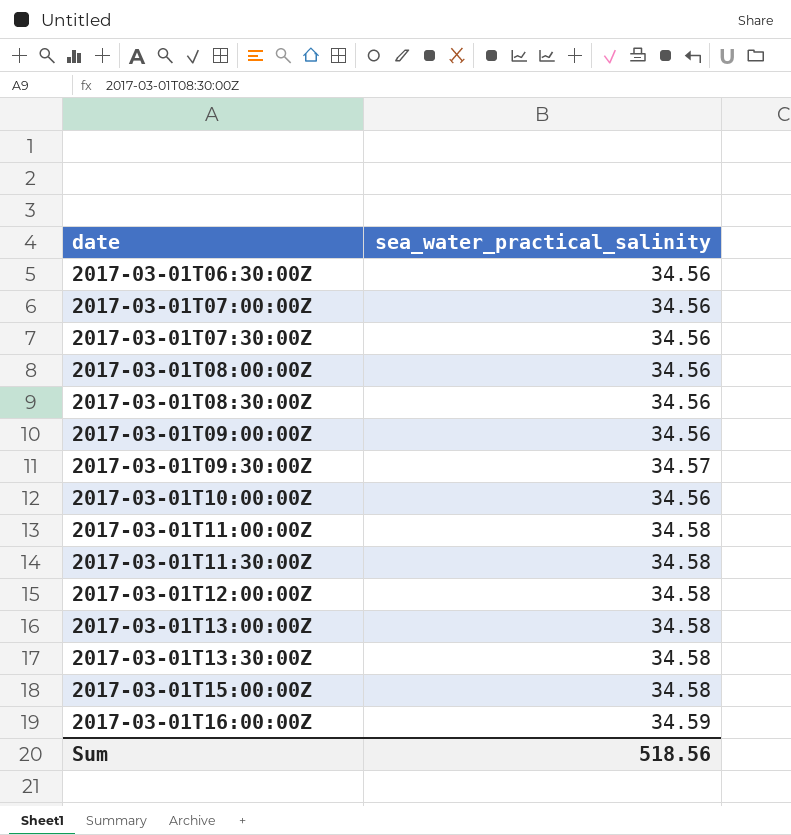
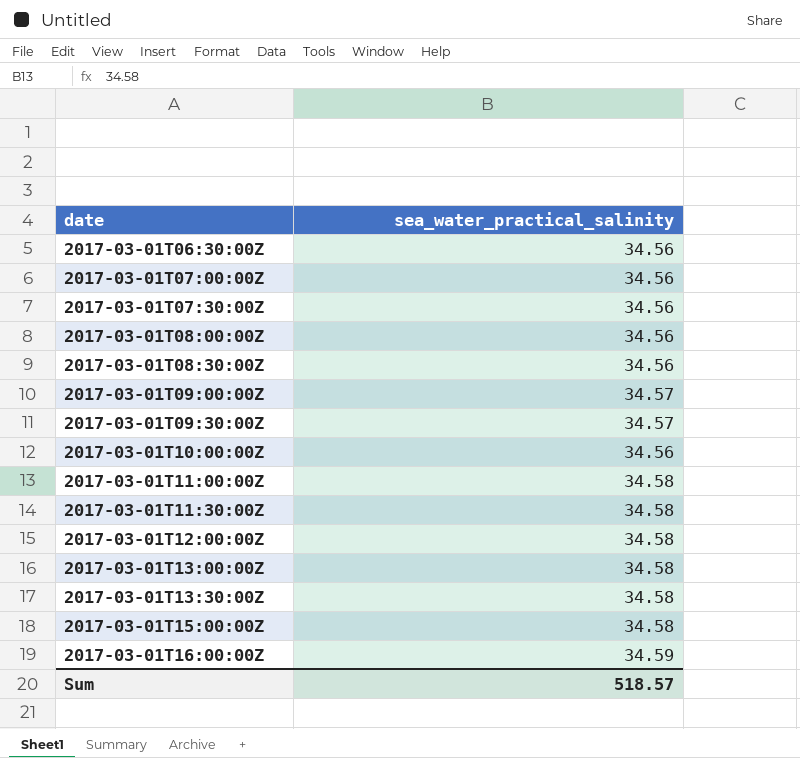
2017-03-01T09:00:00Z | sea_water_practical_salinity: 34.56 -> 34.57
Sum | sea_water_practical_salinity: 518.56 -> 518.57

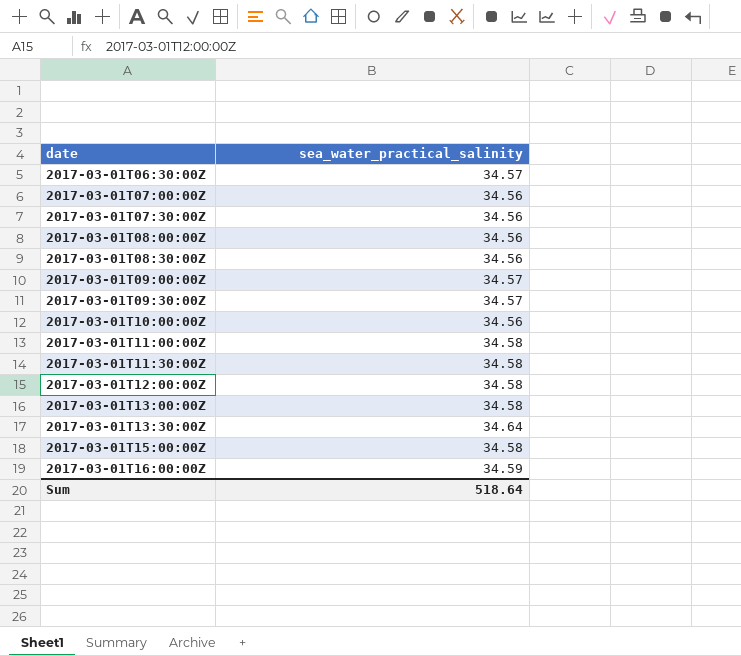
2017-03-01T06:30:00Z | sea_water_practical_salinity: 34.56 -> 34.57
2017-03-01T13:30:00Z | sea_water_practical_salinity: 34.58 -> 34.64
Sum | sea_water_practical_salinity: 518.57 -> 518.64

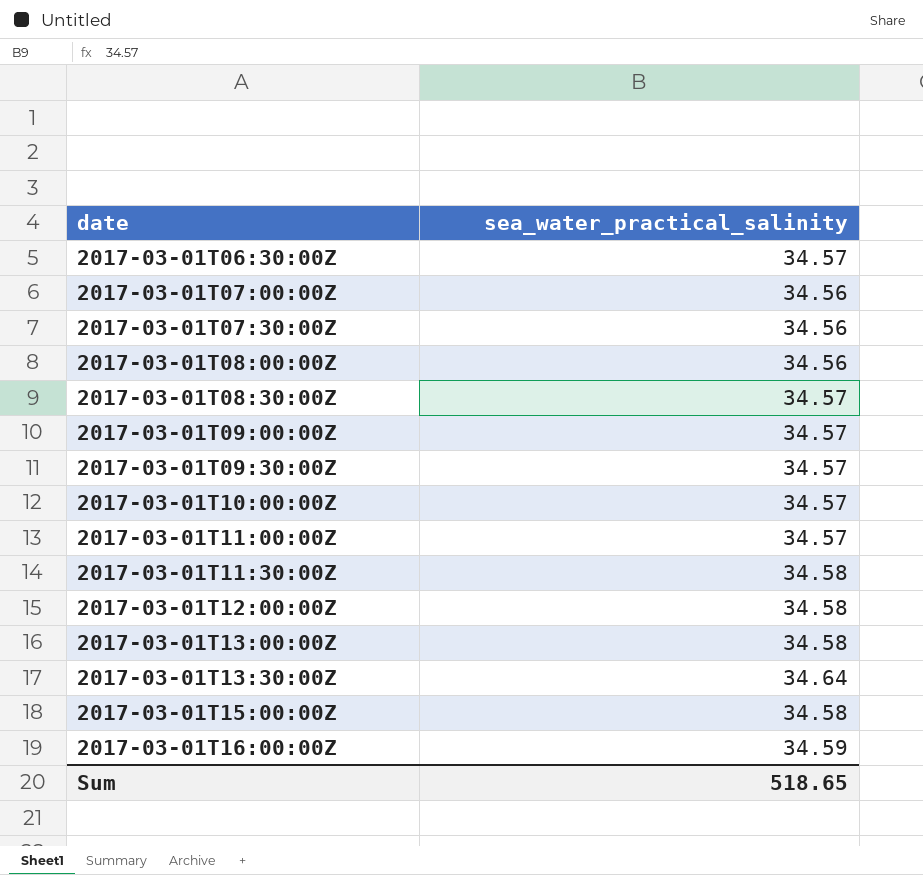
2017-03-01T08:30:00Z | sea_water_practical_salinity: 34.56 -> 34.57
2017-03-01T10:00:00Z | sea_water_practical_salinity: 34.56 -> 34.57
2017-03-01T11:00:00Z | sea_water_practical_salinity: 34.58 -> 34.57
Sum | sea_water_practical_salinity: 518.64 -> 518.65

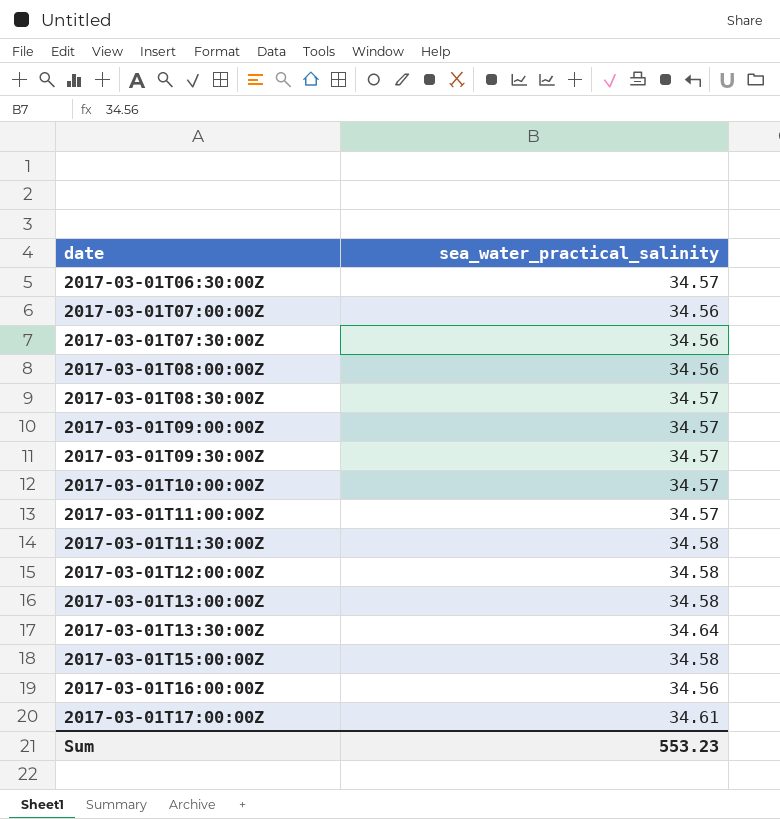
2017-03-01T16:00:00Z | sea_water_practical_salinity: 34.59 -> 34.56
row 2017-03-01T17:00:00Z: none -> 34.61
Sum | sea_water_practical_salinity: 518.65 -> 553.23

